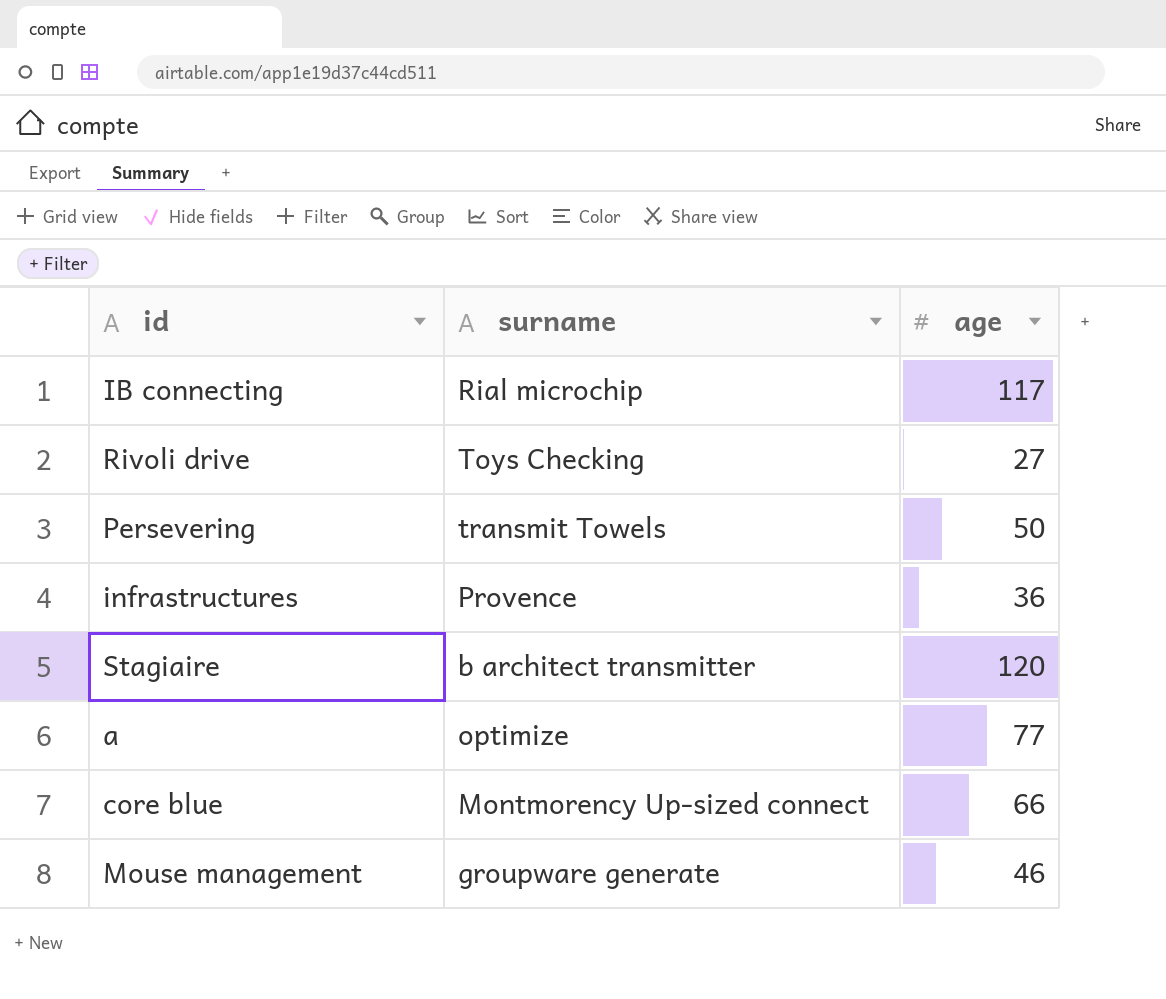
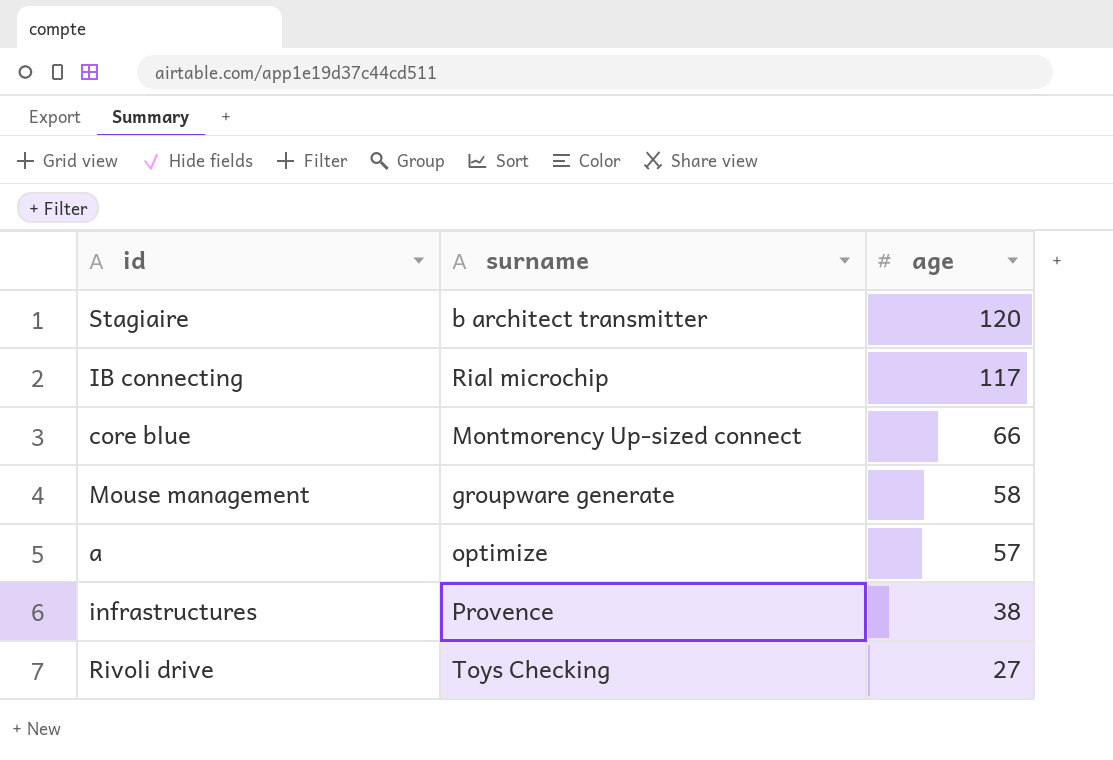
row order: none -> age descending
row Persevering: transmit Towels | 50 -> none
Mouse management | age: 46 -> 58
a | age: 77 -> 57
infrastructures | age: 36 -> 38

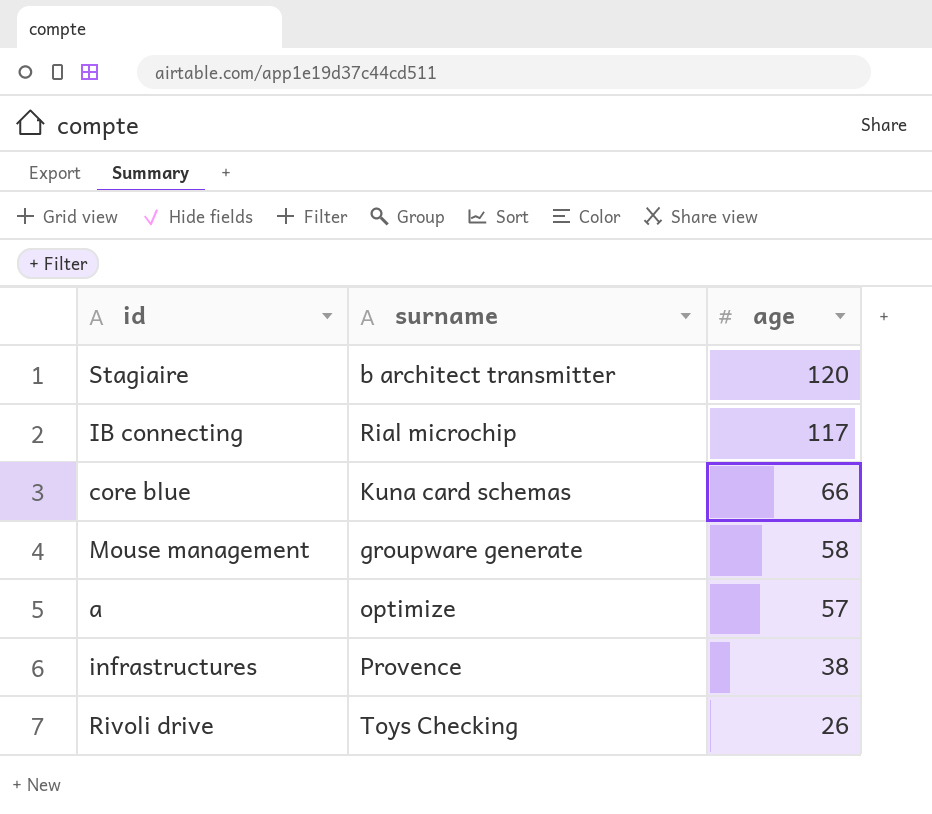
core blue | surname: Montmorency Up-sized connect -> Kuna card schemas
Rivoli drive | age: 27 -> 26

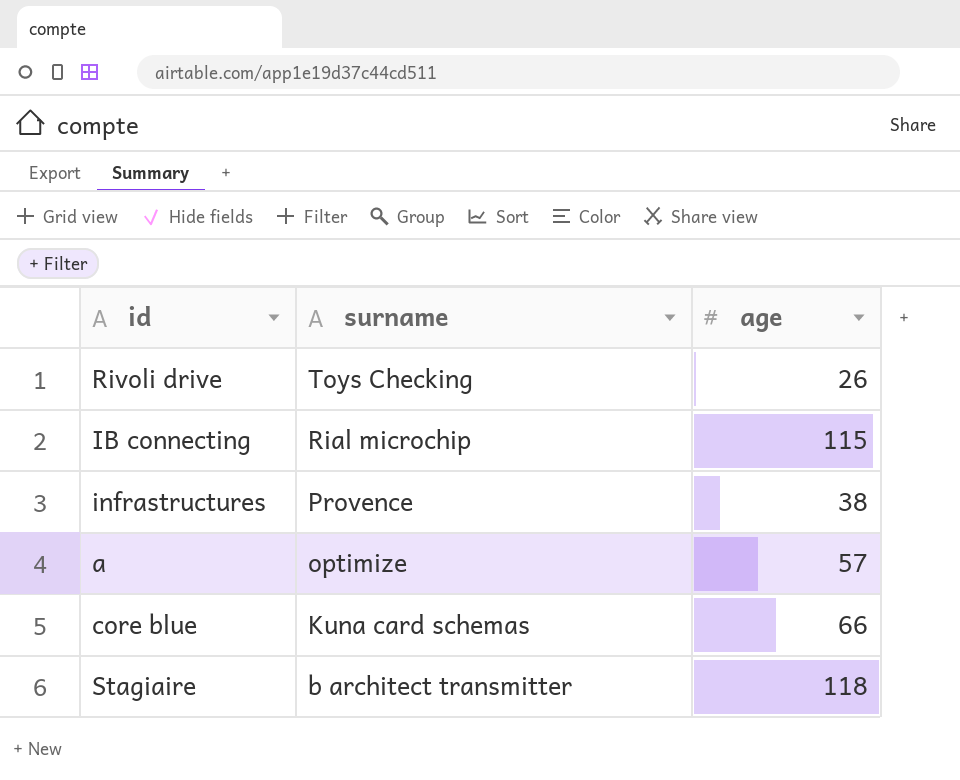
row order: age descending -> surname descending
row Mouse management: groupware generate | 58 -> none
IB connecting | age: 117 -> 115
Stagiaire | age: 120 -> 118

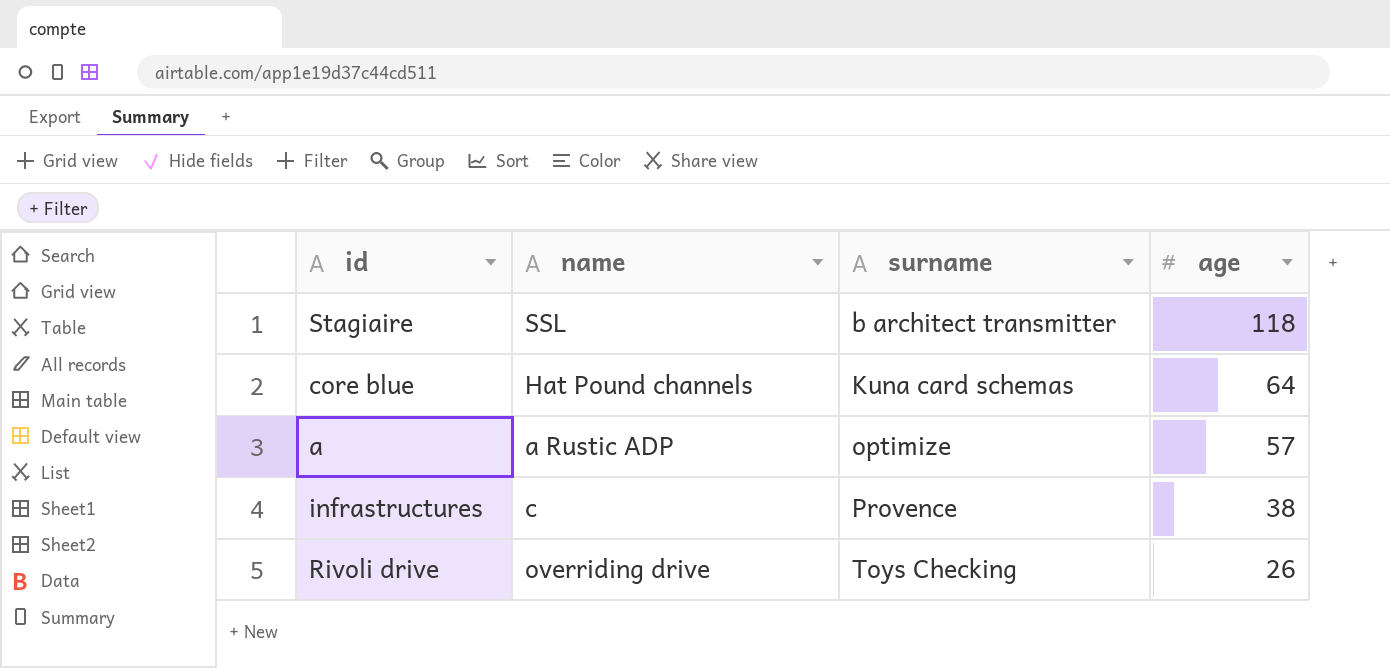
row order: surname descending -> surname ascending
column name | position: none -> 2
row IB connecting: Rial microchip | 115 -> none
core blue | age: 66 -> 64

